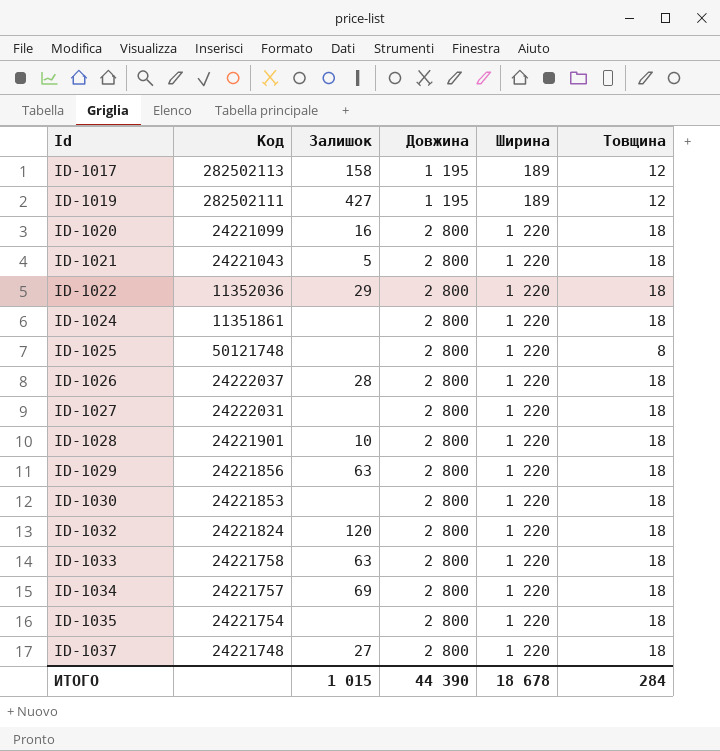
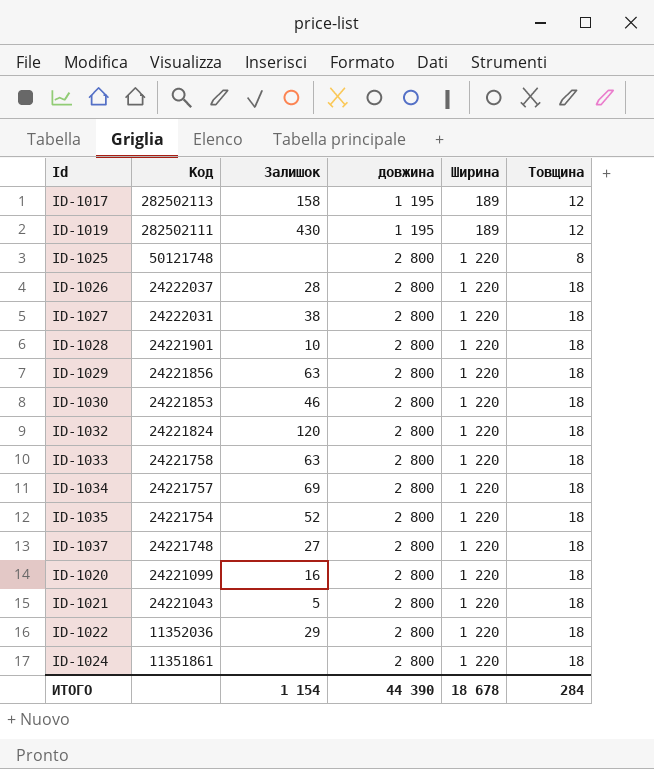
row order: Id ascending -> Код descending
column name: Довжина -> довжина
ID-1019 | Залишок: 427 -> 430
ID-1027 | Залишок: none -> 38
ID-1030 | Залишок: none -> 46
ID-1035 | Залишок: none -> 52
ИТОГО | Залишок: 1 015 -> 1 154

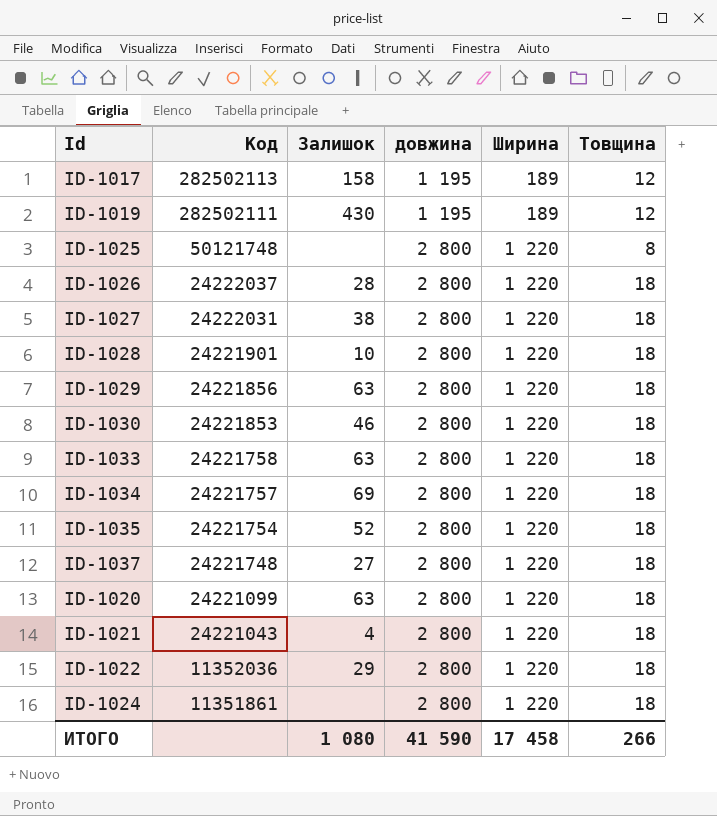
row ID-1032: 24221824 | 120 | 2 800 | 1 220 | 18 -> none
ID-1020 | Залишок: 16 -> 63
ID-1021 | Залишок: 5 -> 4
ИТОГО | Залишок: 1 154 -> 1 080
ИТОГО | довжина: 44 390 -> 41 590
ИТОГО | Ширина: 18 678 -> 17 458
ИТОГО | Товщина: 284 -> 266

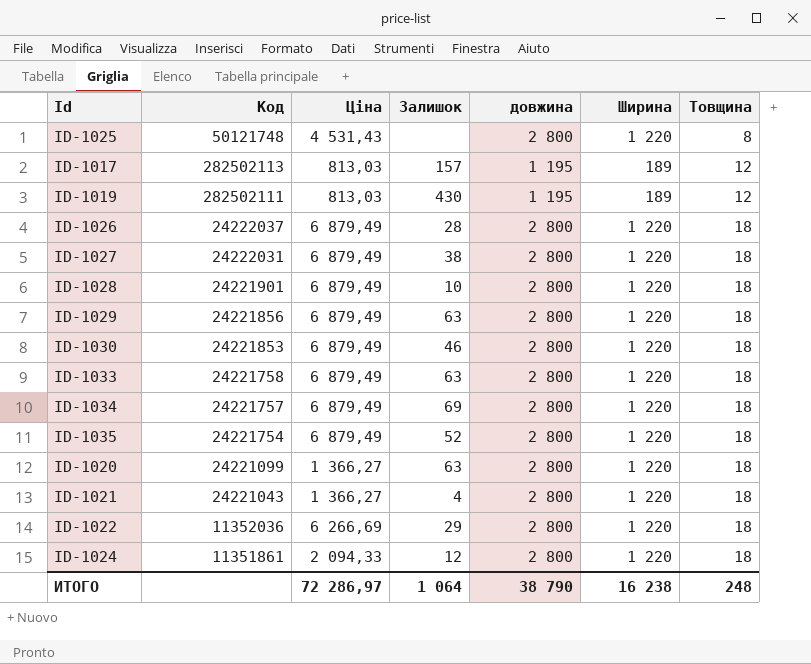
row order: Код descending -> Товщина ascending
column Ціна | position: none -> 3
row ID-1037: 24221748 | 27 | 2 800 | 1 220 | 18 -> none
ID-1017 | Залишок: 158 -> 157
ID-1024 | Залишок: none -> 12
ИТОГО | Залишок: 1 080 -> 1 064
ИТОГО | довжина: 41 590 -> 38 790
ИТОГО | Ширина: 17 458 -> 16 238
ИТОГО | Товщина: 266 -> 248

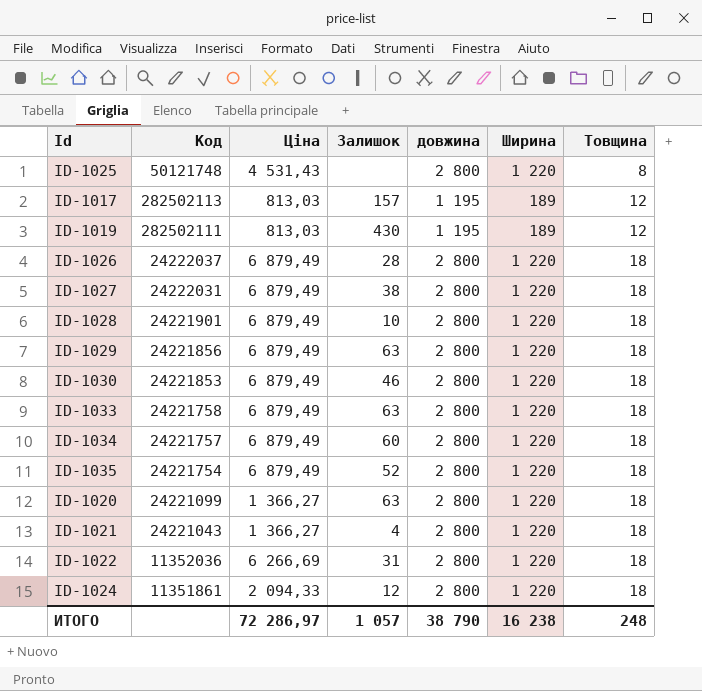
ID-1034 | Залишок: 69 -> 60
ID-1022 | Залишок: 29 -> 31
ИТОГО | Залишок: 1 064 -> 1 057

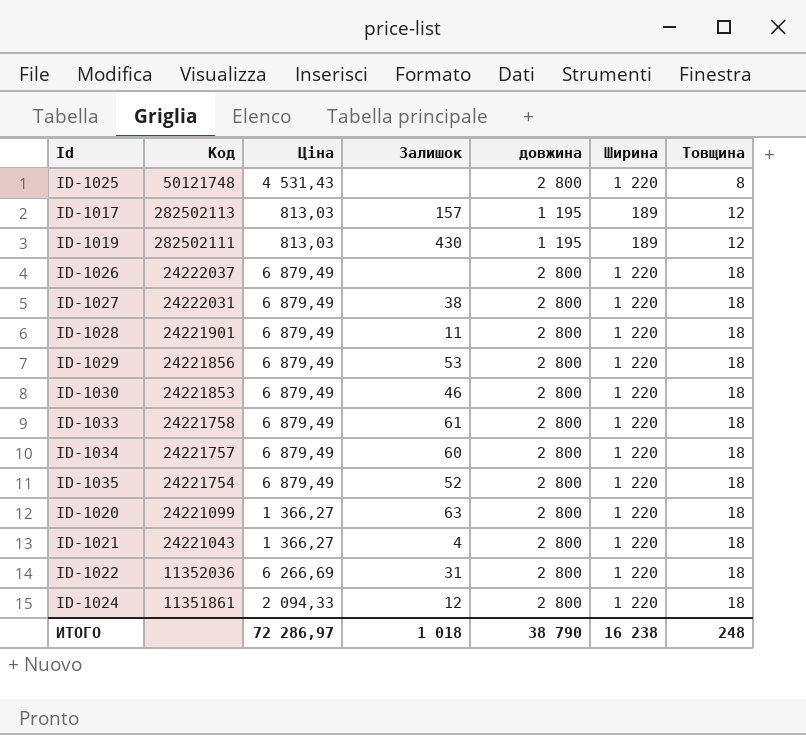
ID-1026 | Залишок: 28 -> none
ID-1028 | Залишок: 10 -> 11
ID-1029 | Залишок: 63 -> 53
ID-1033 | Залишок: 63 -> 61
ИТОГО | Залишок: 1 057 -> 1 018

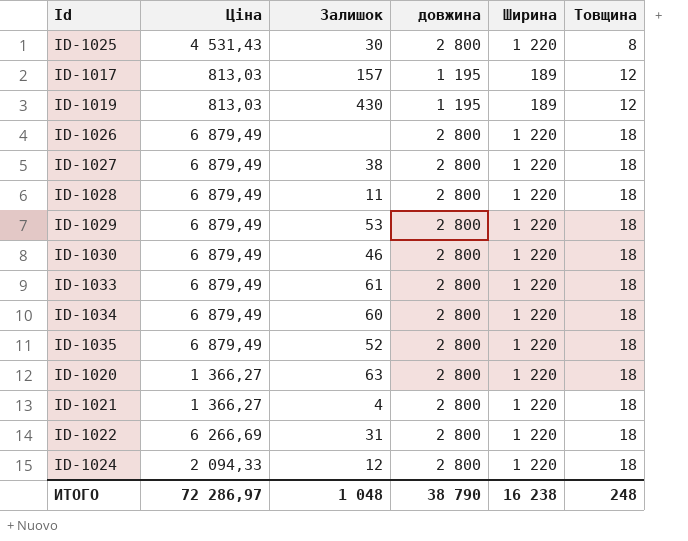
column Код | position: 2 -> none
ID-1025 | Залишок: none -> 30
ИТОГО | Залишок: 1 018 -> 1 048

